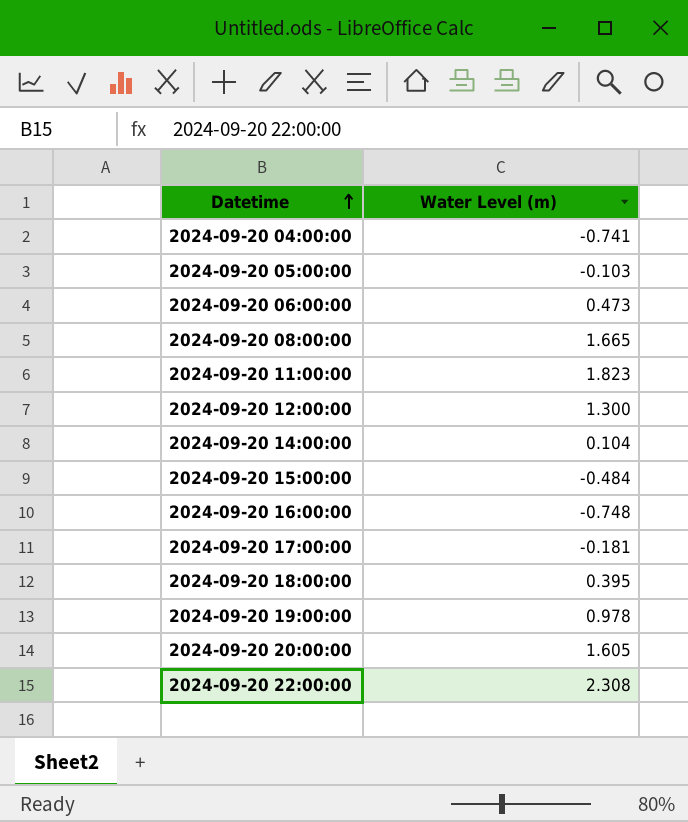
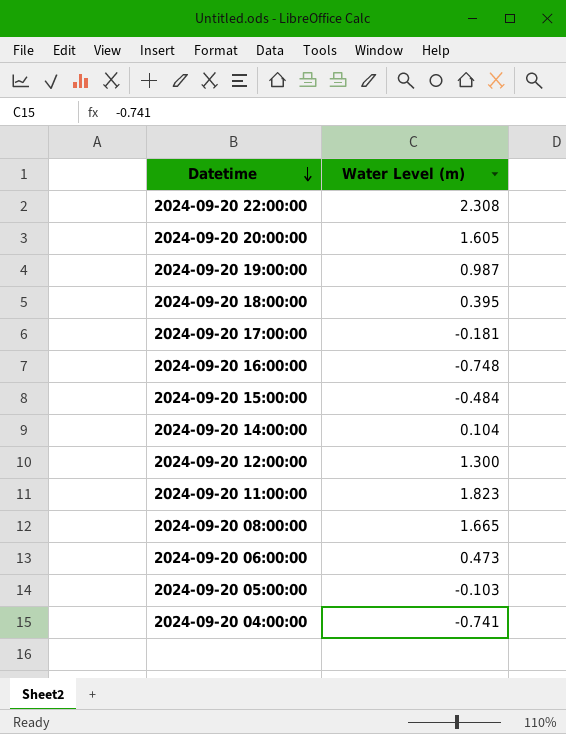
row order: Datetime ascending -> Datetime descending
2024-09-20 19:00:00 | Water Level (m): 0.978 -> 0.987

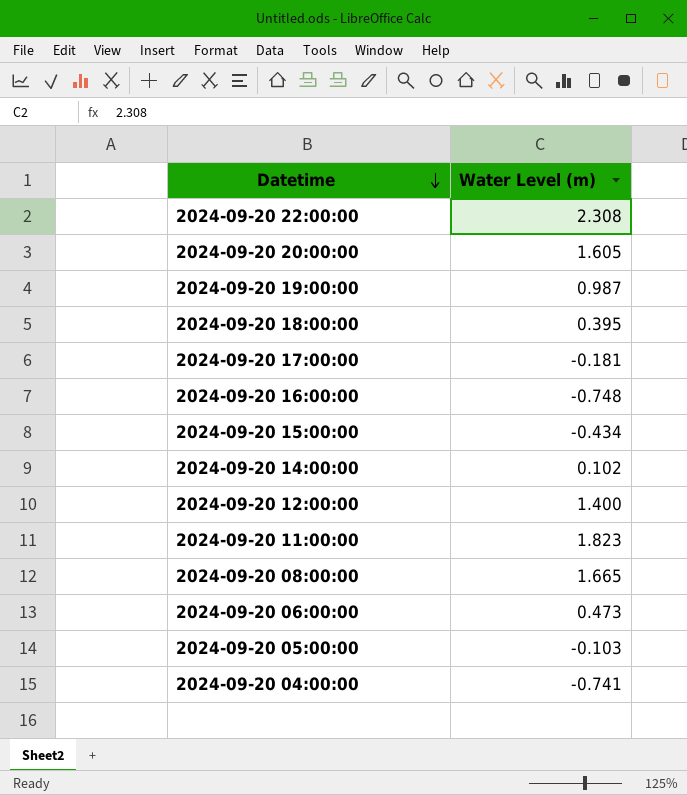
2024-09-20 15:00:00 | Water Level (m): -0.484 -> -0.434
2024-09-20 14:00:00 | Water Level (m): 0.104 -> 0.102
2024-09-20 12:00:00 | Water Level (m): 1.300 -> 1.400

